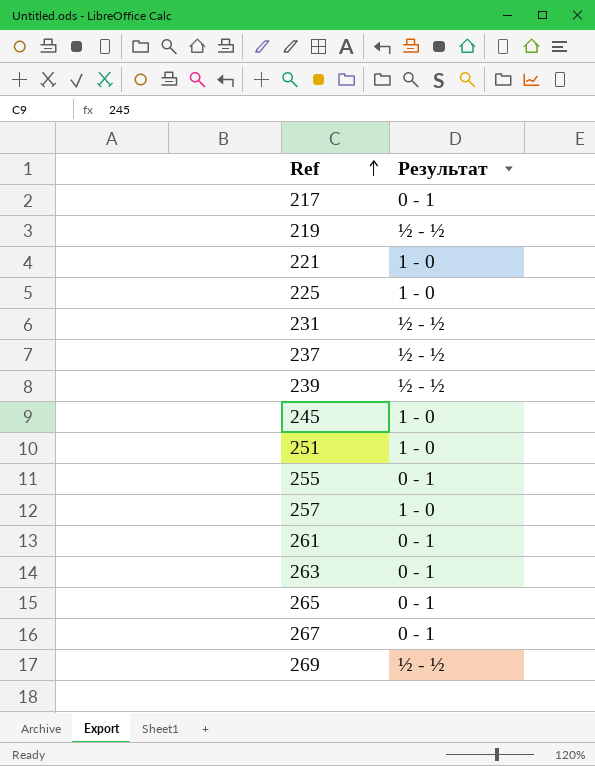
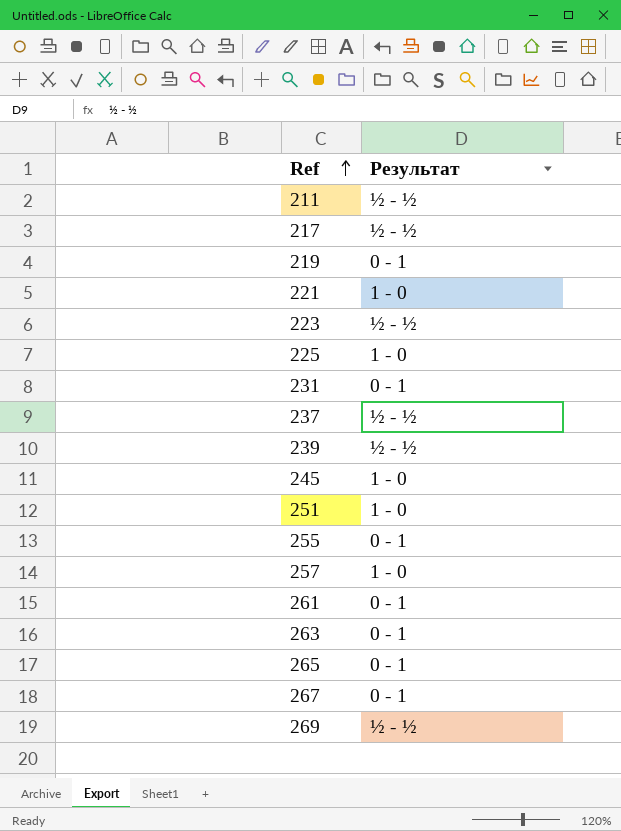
row 211: none -> ½ - ½
217 | Результат: 0 - 1 -> ½ - ½
219 | Результат: ½ - ½ -> 0 - 1
row 223: none -> ½ - ½
231 | Результат: ½ - ½ -> 0 - 1

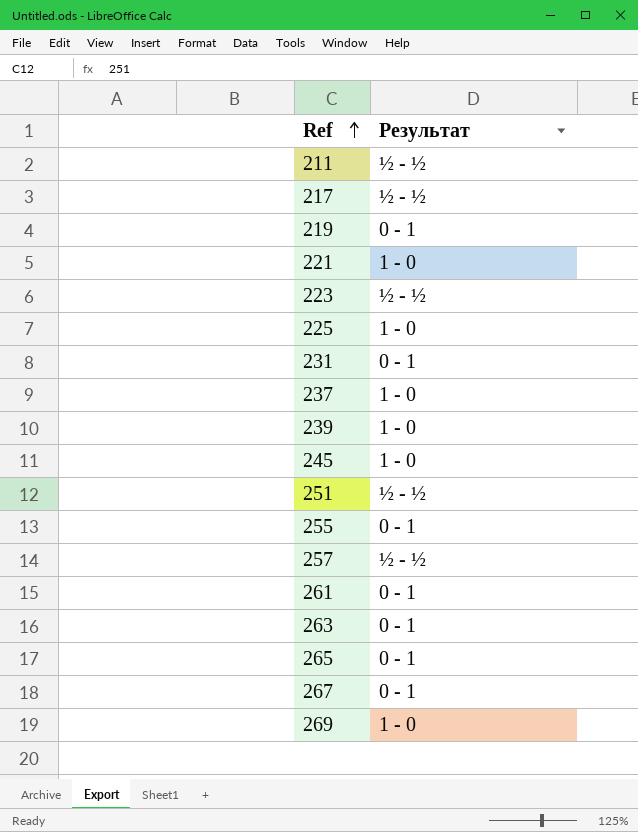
237 | Результат: ½ - ½ -> 1 - 0
239 | Результат: ½ - ½ -> 1 - 0
251 | Результат: 1 - 0 -> ½ - ½
257 | Результат: 1 - 0 -> ½ - ½
269 | Результат: ½ - ½ -> 1 - 0

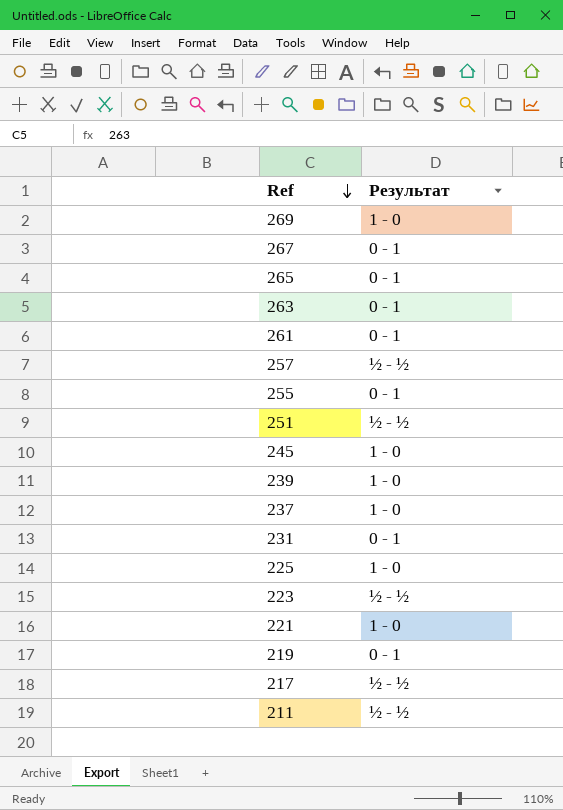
row order: Ref ascending -> Ref descending

